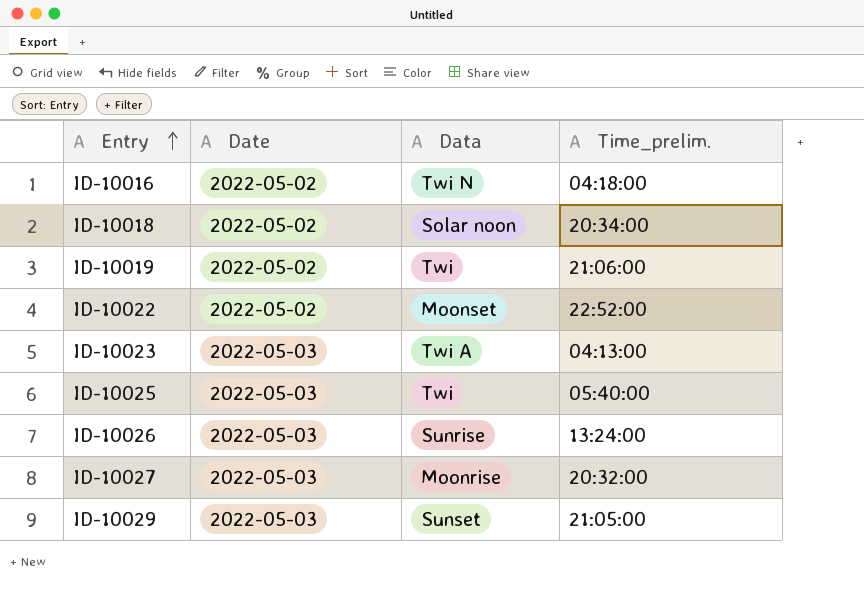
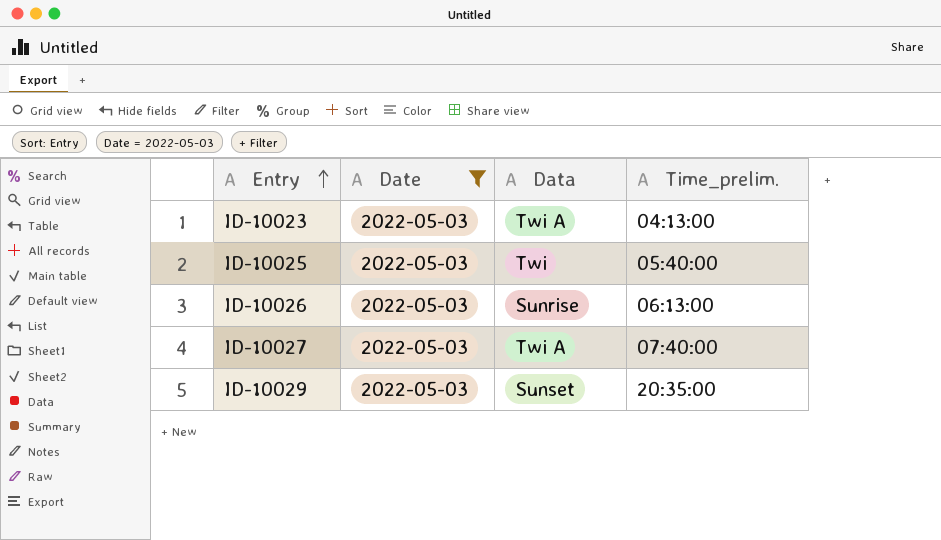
filter: none -> Date = 2022-05-03
ID-10026 | Time_prelim.: 13:24:00 -> 06:13:00
ID-10027 | Data: Moonrise -> Twi A
ID-10027 | Time_prelim.: 20:32:00 -> 07:40:00
ID-10029 | Time_prelim.: 21:05:00 -> 20:35:00

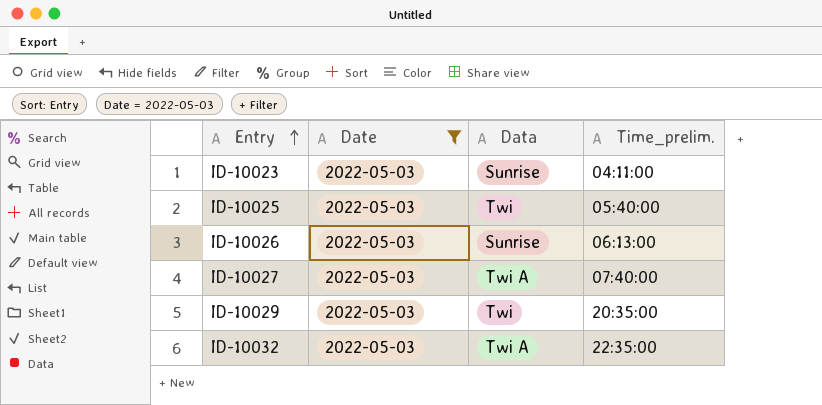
ID-10023 | Data: Twi A -> Sunrise
ID-10023 | Time_prelim.: 04:13:00 -> 04:11:00
ID-10029 | Data: Sunset -> Twi
row ID-10032: none -> 2022-05-03 | Twi A | 22:35:00

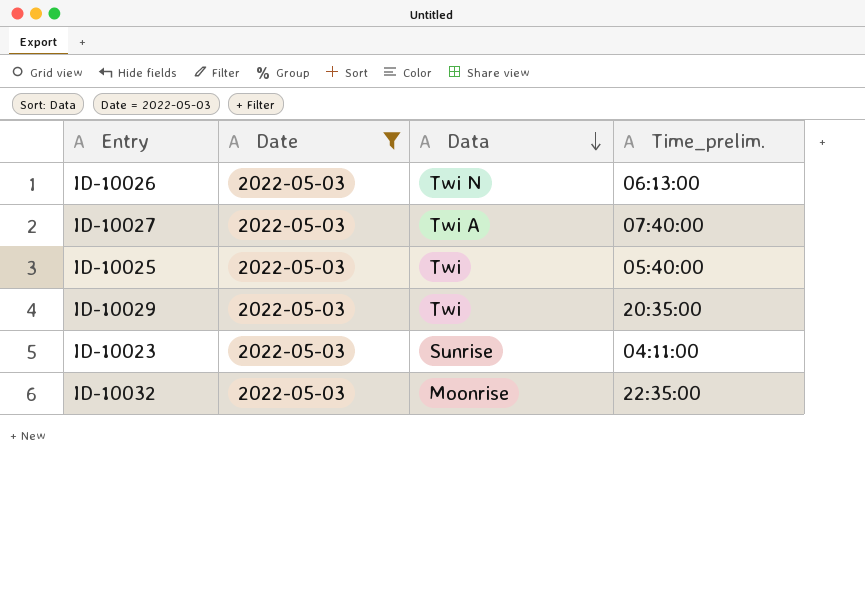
row order: Entry ascending -> Data descending
ID-10026 | Data: Sunrise -> Twi N
ID-10032 | Data: Twi A -> Moonrise

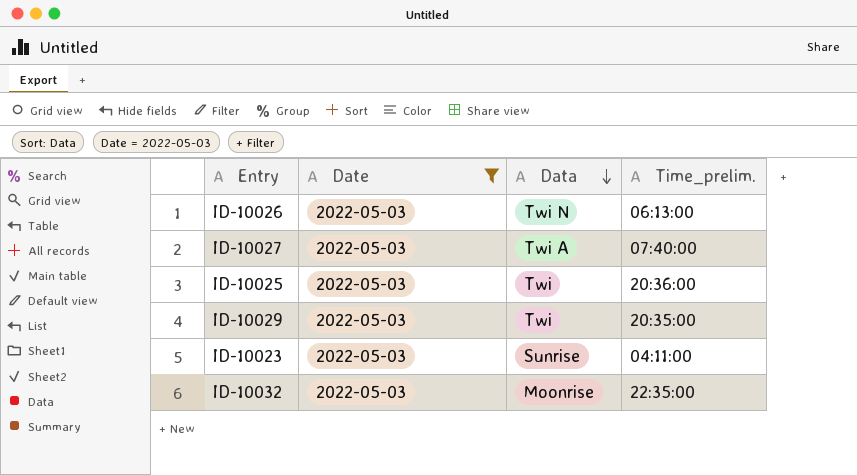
ID-10025 | Time_prelim.: 05:40:00 -> 20:36:00

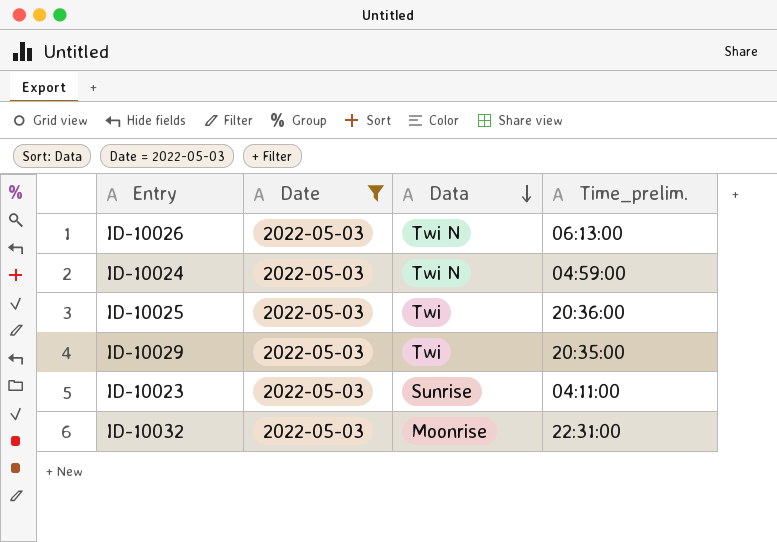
row ID-10027: 2022-05-03 | Twi A | 07:40:00 -> none
row ID-10024: none -> 2022-05-03 | Twi N | 04:59:00
ID-10032 | Time_prelim.: 22:35:00 -> 22:31:00

